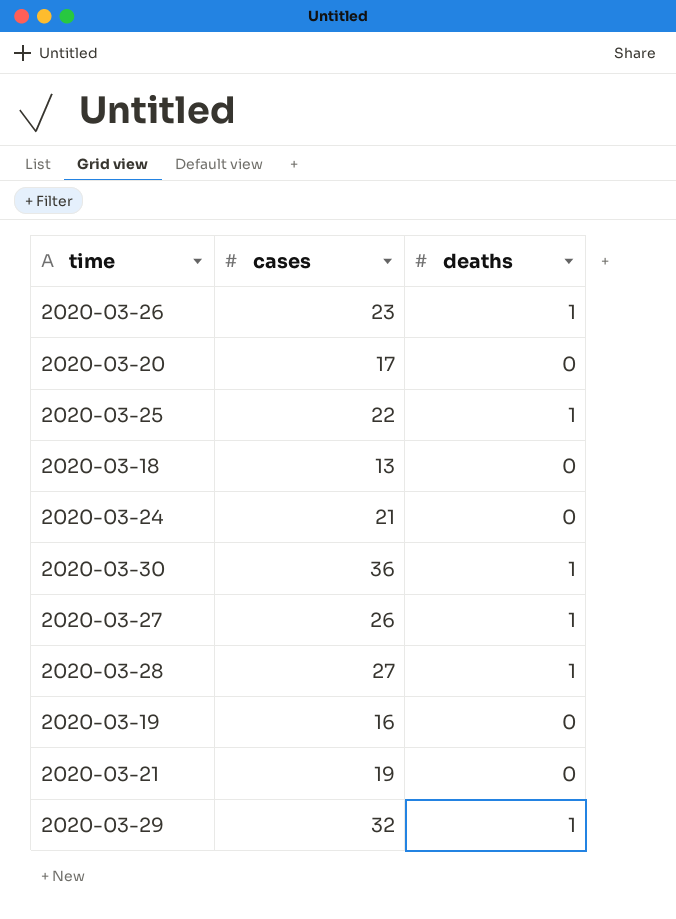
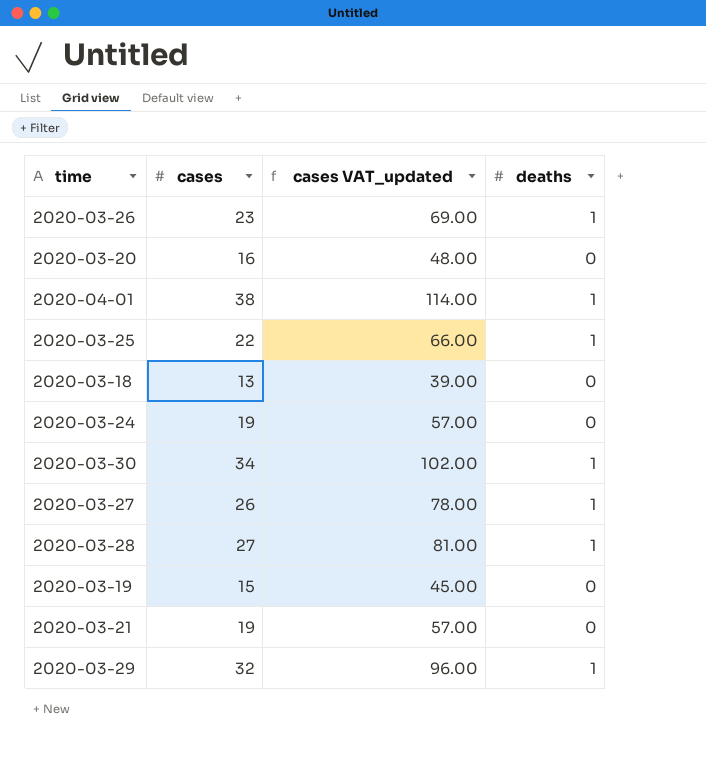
column cases VAT_updated | formula: none -> [cases] * 3
2020-03-20 | cases: 17 -> 16
row 2020-04-01: none -> 38 | 114.00 | 1
2020-03-24 | cases: 21 -> 19
2020-03-30 | cases: 36 -> 34
2020-03-19 | cases: 16 -> 15

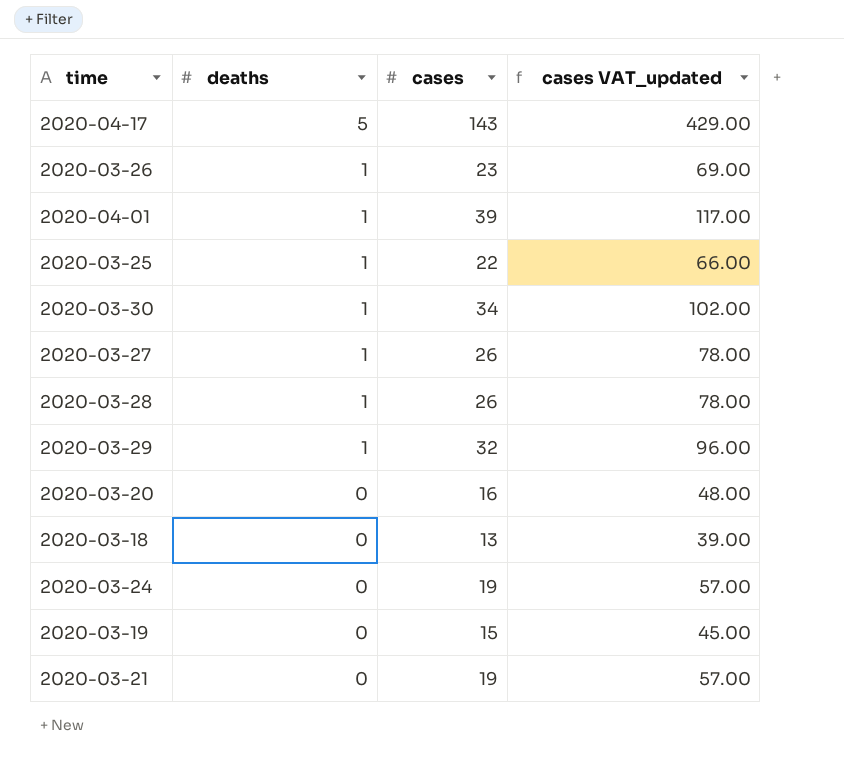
row order: none -> deaths descending
column deaths | position: 4 -> 2
row 2020-04-17: none -> 5 | 143 | 429.00
2020-04-01 | cases: 38 -> 39
2020-04-01 | cases VAT_updated: 114.00 -> 117.00
2020-03-28 | cases: 27 -> 26
2020-03-28 | cases VAT_updated: 81.00 -> 78.00

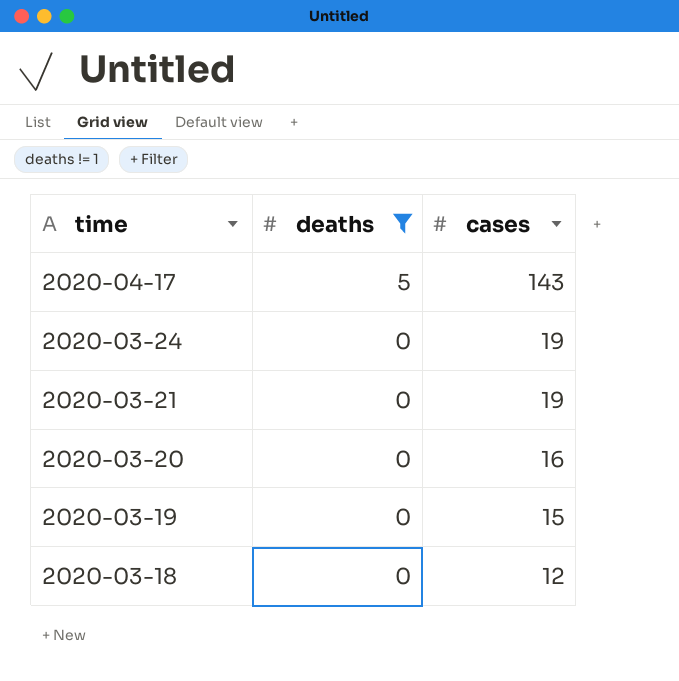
filter: none -> deaths != 1
row order: deaths descending -> time descending
column cases VAT_updated | formula: [cases] * 3 -> none
2020-03-18 | cases: 13 -> 12

